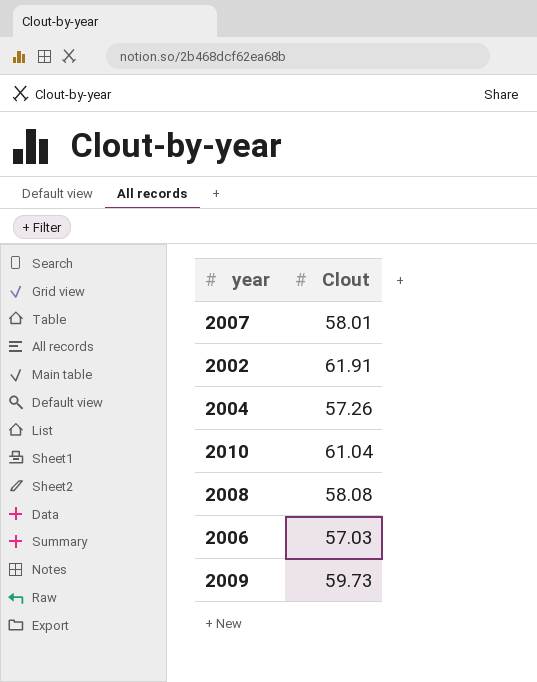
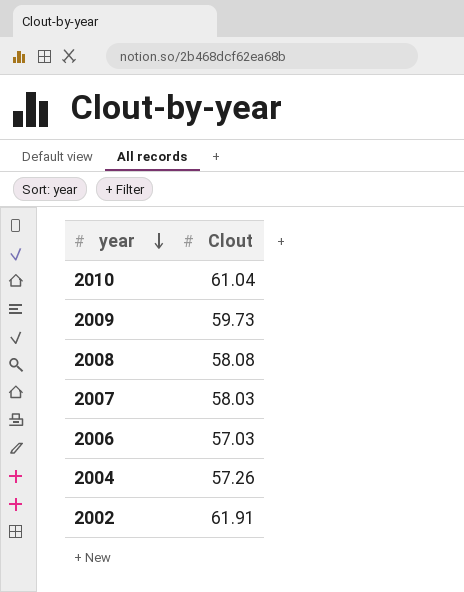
row order: none -> year descending
2007 | Clout: 58.01 -> 58.03

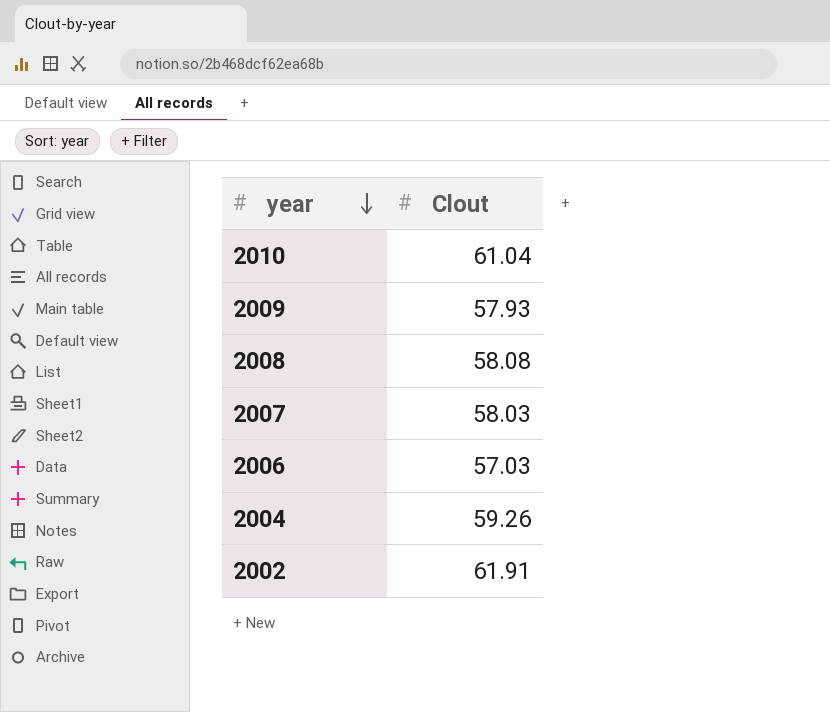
2009 | Clout: 59.73 -> 57.93
2004 | Clout: 57.26 -> 59.26

